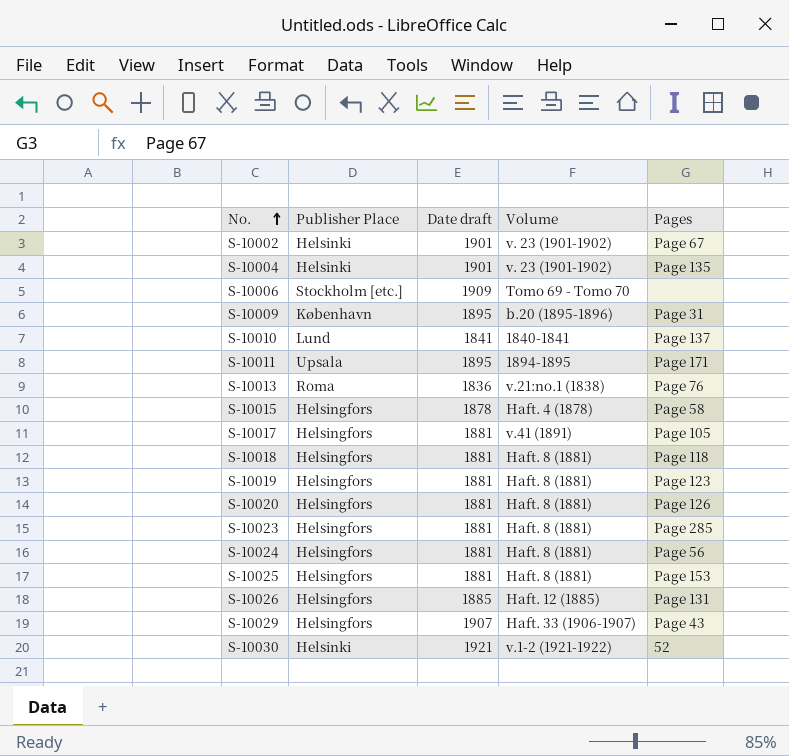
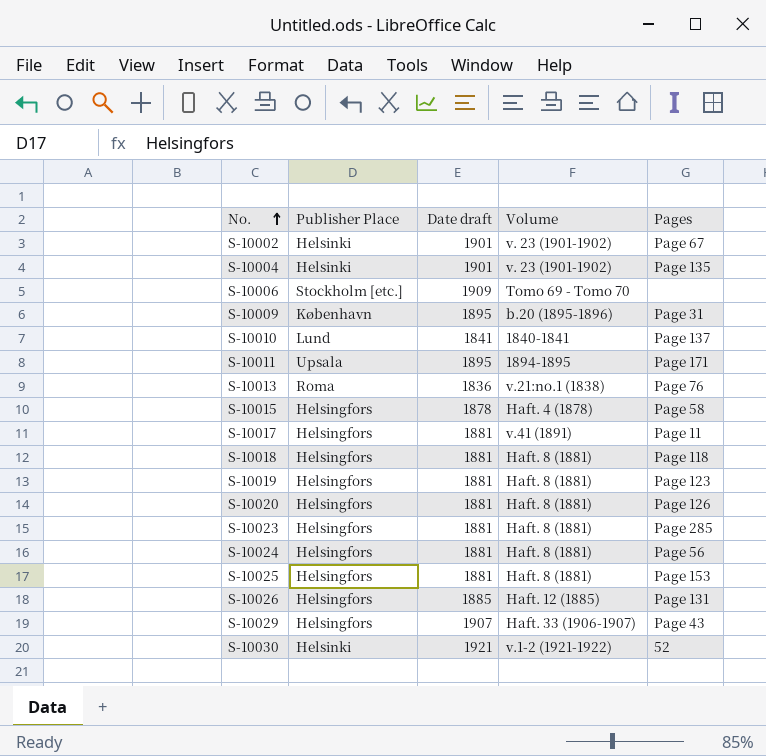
S-10017 | Pages: Page 105 -> Page 11

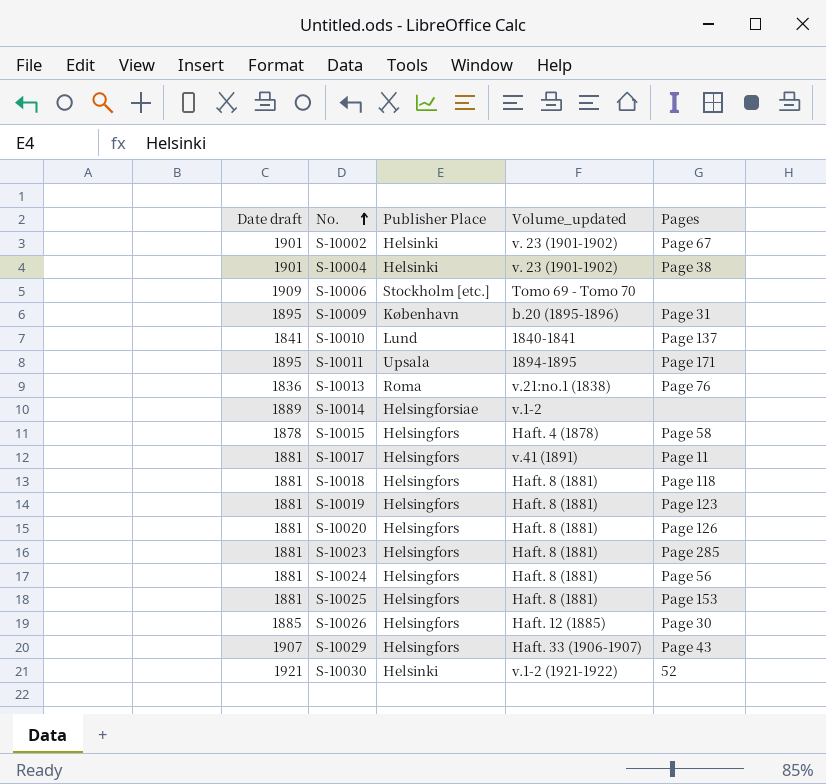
column Date draft | position: 3 -> 1
column name: Volume -> Volume_updated
S-10004 | Pages: Page 135 -> Page 38
row S-10014: none -> 1889 | Helsingforsiae | v.1-2 | none
S-10026 | Pages: Page 131 -> Page 30

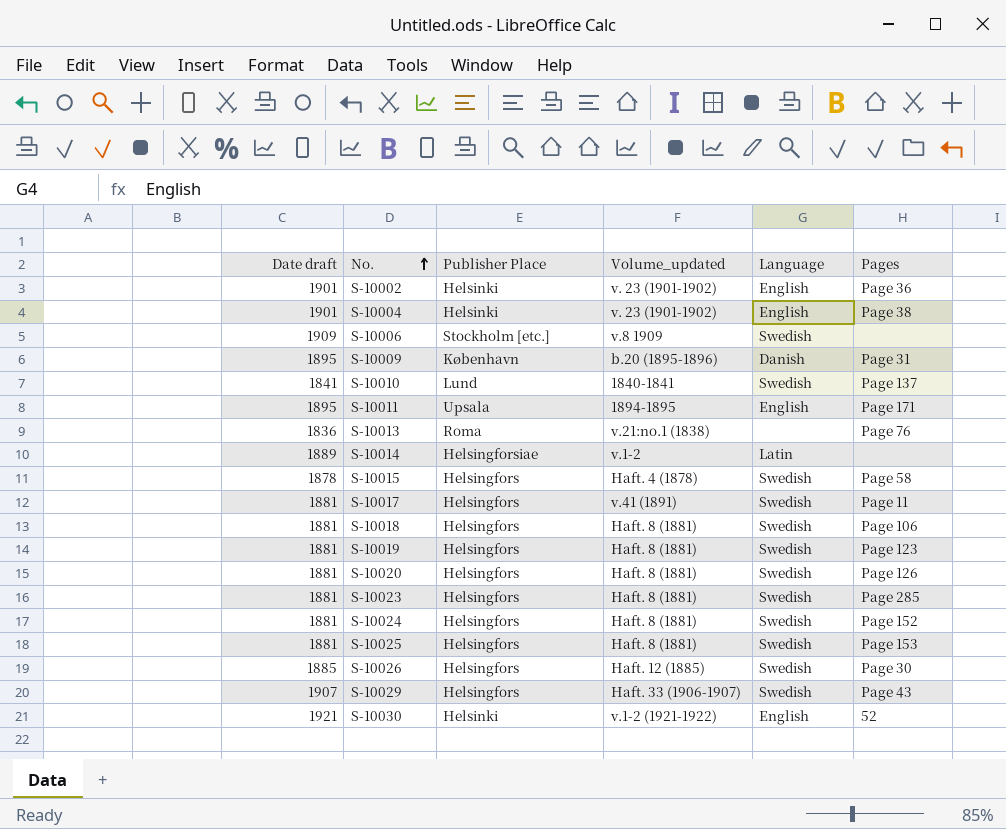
column Language | position: none -> 5
S-10002 | Pages: Page 67 -> Page 36
S-10006 | Volume_updated: Tomo 69 - Tomo 70 -> v.8 1909
S-10018 | Pages: Page 118 -> Page 106
S-10024 | Pages: Page 56 -> Page 152

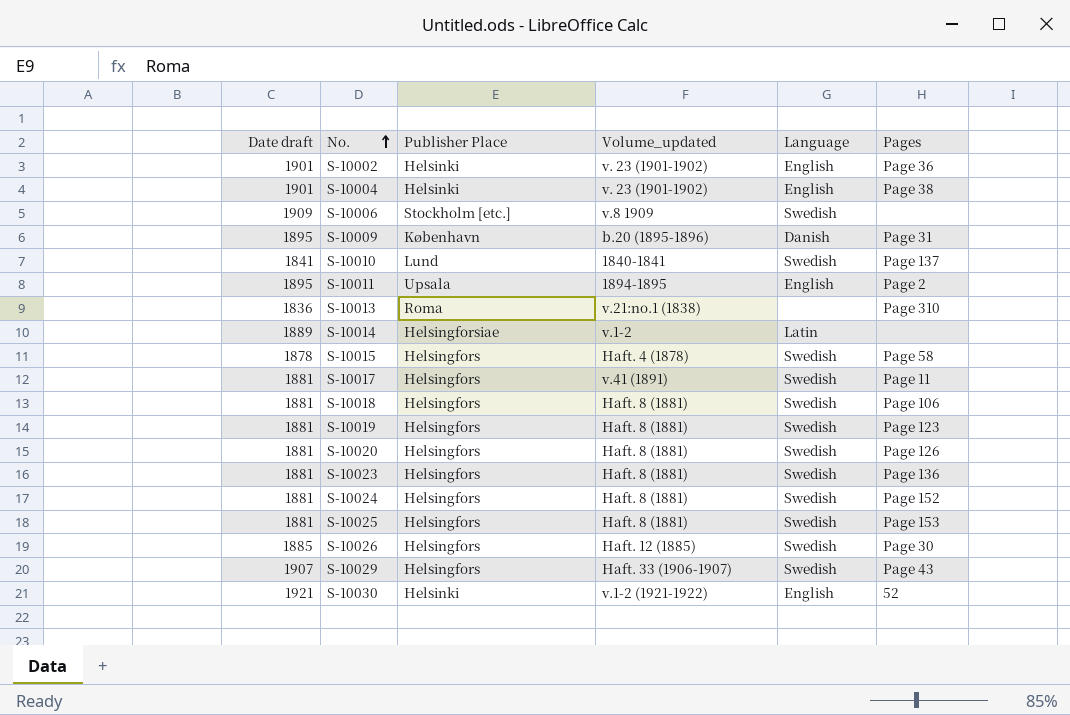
S-10011 | Pages: Page 171 -> Page 2
S-10013 | Pages: Page 76 -> Page 310
S-10023 | Pages: Page 285 -> Page 136

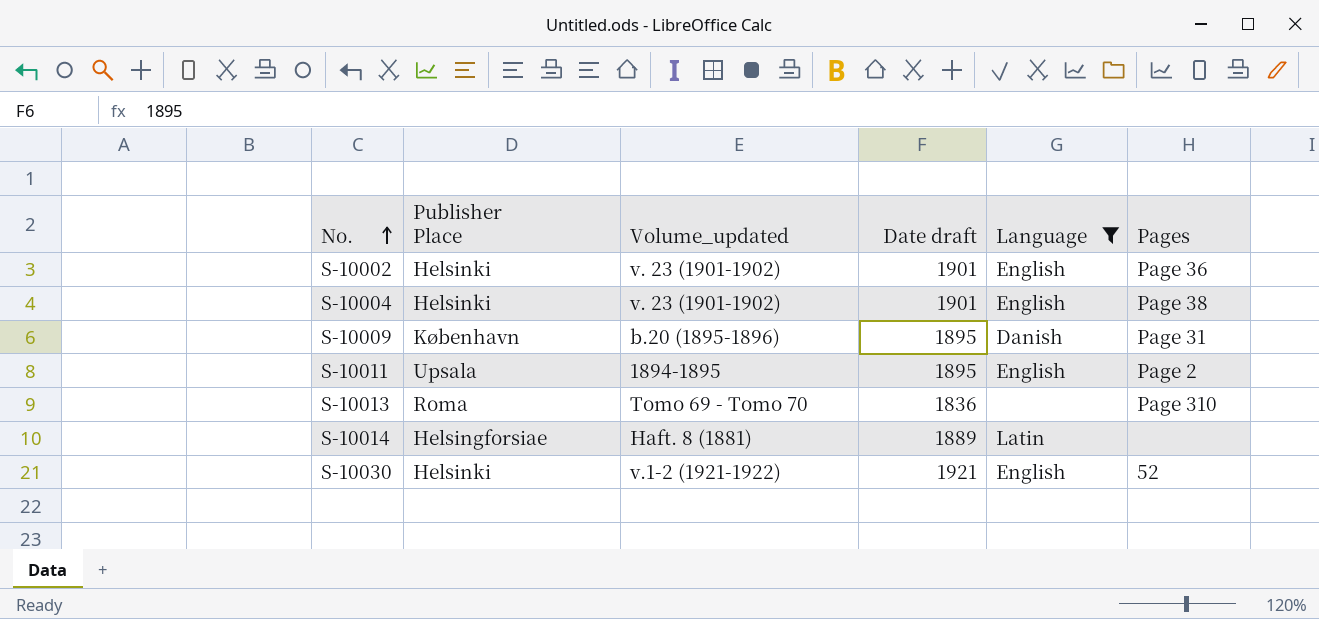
filter: none -> Language != Swedish
column Date draft | position: 1 -> 4
S-10013 | Volume_updated: v.21:no.1 (1838) -> Tomo 69 - Tomo 70
S-10014 | Volume_updated: v.1-2 -> Haft. 8 (1881)

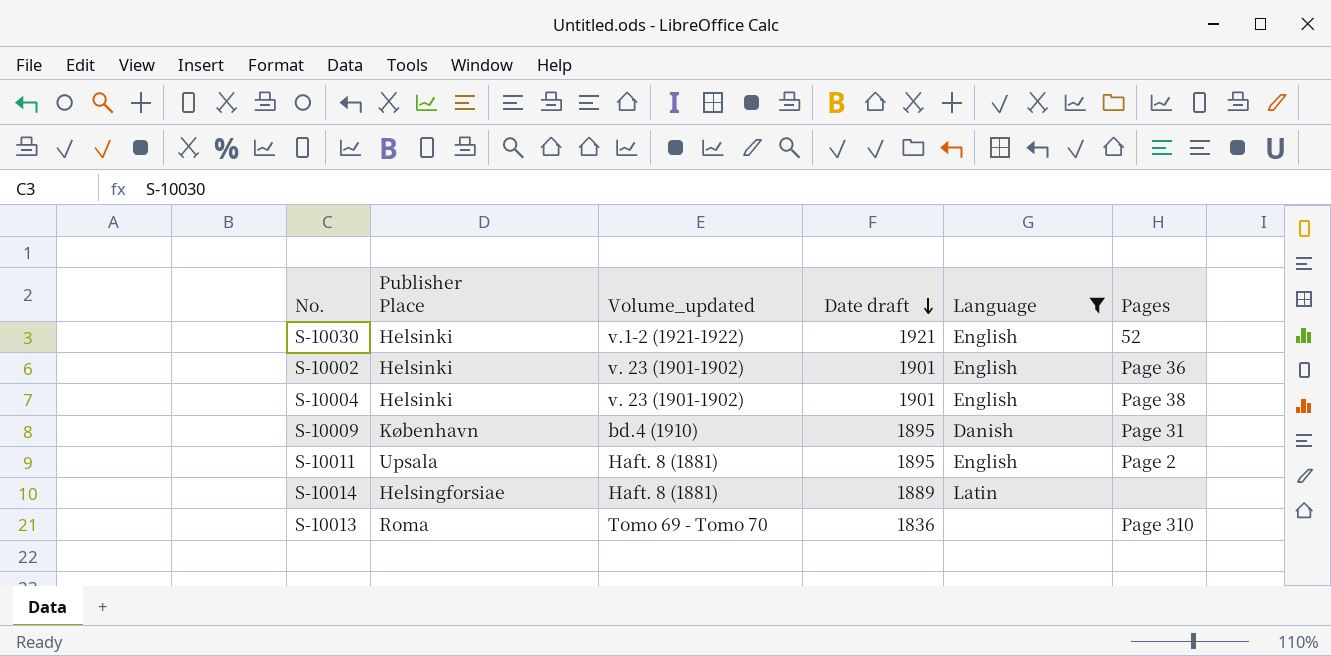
row order: No. ascending -> Date draft descending
S-10009 | Volume_updated: b.20 (1895-1896) -> bd.4 (1910)
S-10011 | Volume_updated: 1894-1895 -> Haft. 8 (1881)

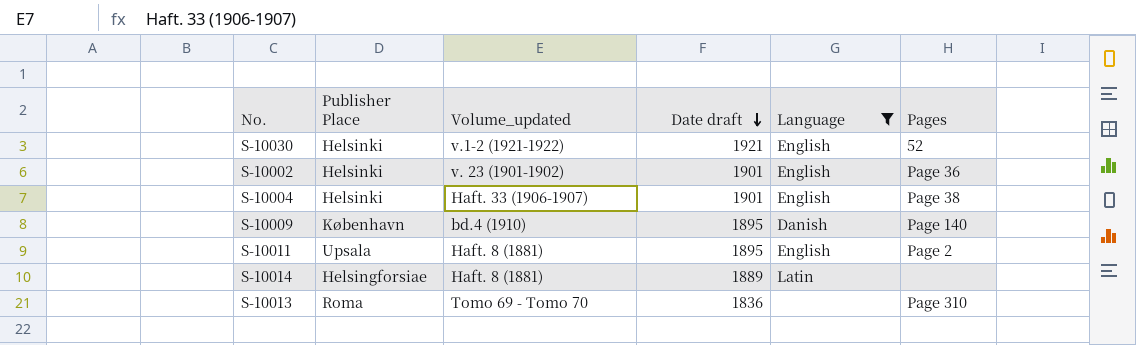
S-10004 | Volume_updated: v. 23 (1901-1902) -> Haft. 33 (1906-1907)
S-10009 | Pages: Page 31 -> Page 140

